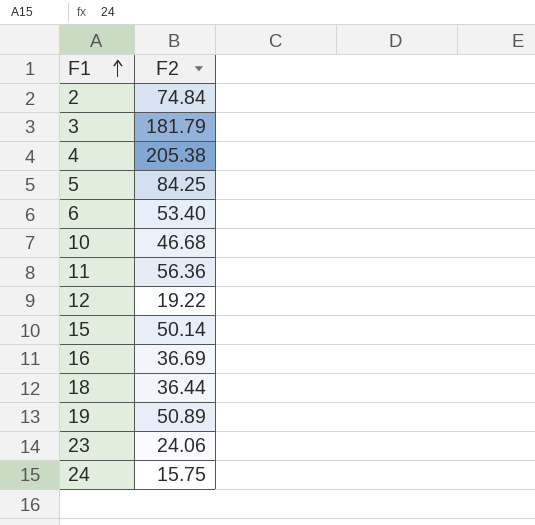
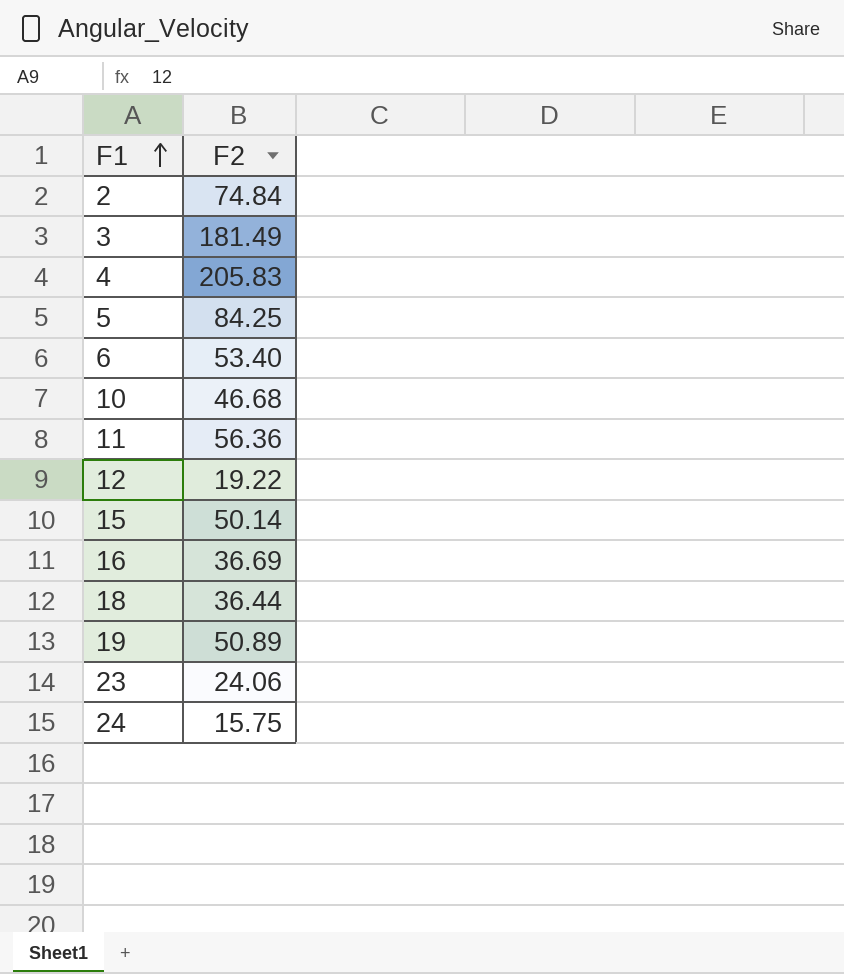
3 | F2: 181.79 -> 181.49
4 | F2: 205.38 -> 205.83

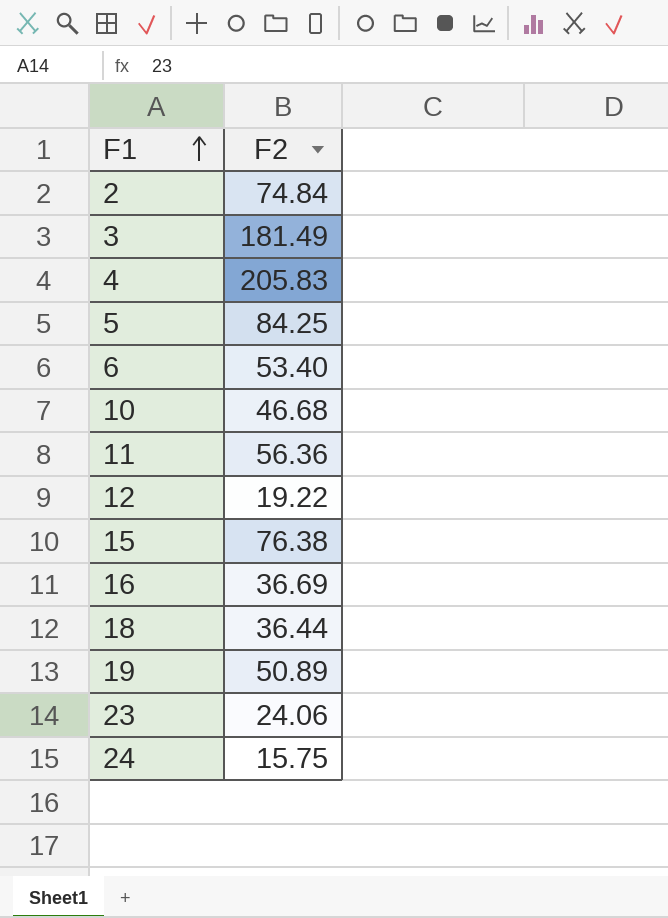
15 | F2: 50.14 -> 76.38

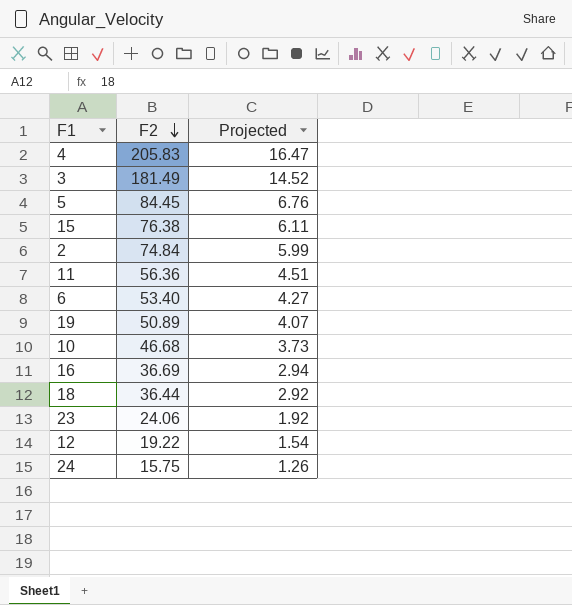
row order: F1 ascending -> F2 descending
column Projected | formula: none -> [F2] * 0.08
5 | F2: 84.25 -> 84.45

